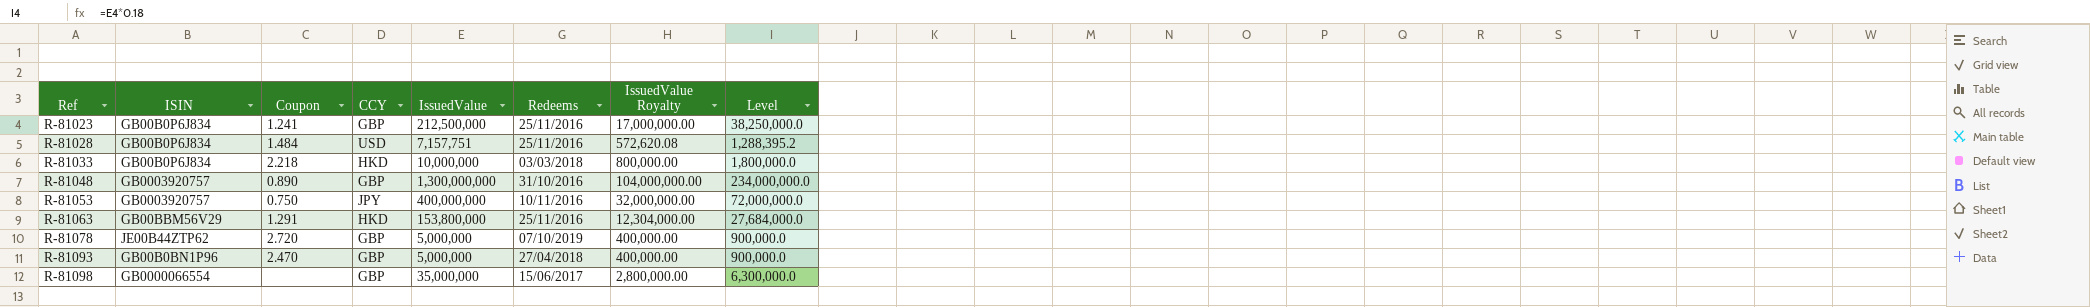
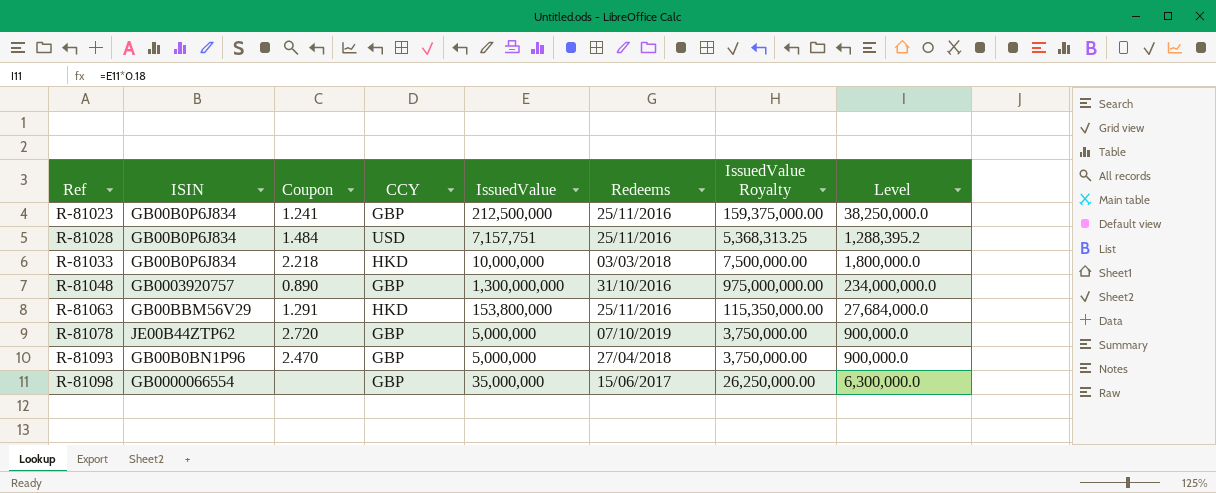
column IssuedValue Royalty | formula: [IssuedValue] * 0.08 -> [IssuedValue] * 0.75
row R-81053: GB0003920757 | 0.750 | JPY | 400,000,000 | 10/11/2016 | 32,000,000.00 | 72,000,000.0 -> none

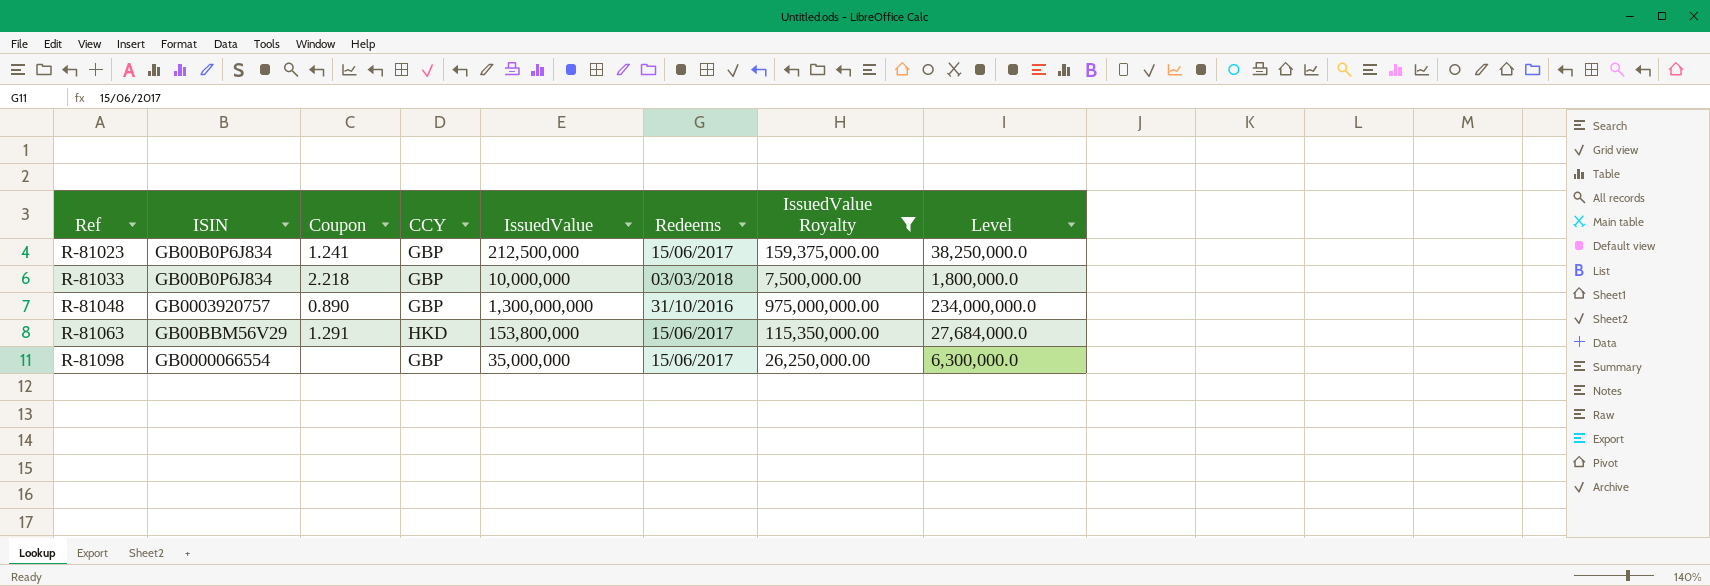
filter: none -> IssuedValue Royalty >= 7,500,000.00
R-81023 | Redeems: 25/11/2016 -> 15/06/2017
R-81033 | CCY: HKD -> GBP
R-81063 | Redeems: 25/11/2016 -> 15/06/2017

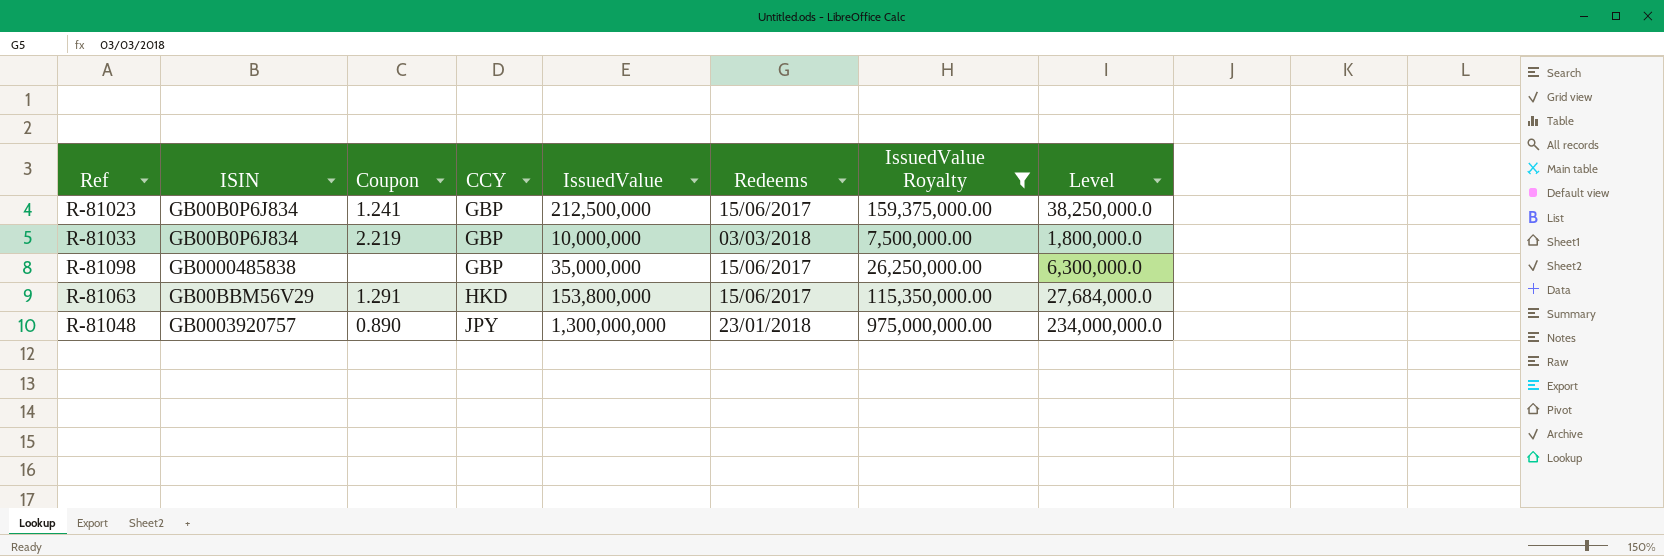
row order: Ref ascending -> CCY ascending
R-81033 | Coupon: 2.218 -> 2.219
R-81098 | ISIN: GB0000066554 -> GB0000485838
R-81048 | CCY: GBP -> JPY
R-81048 | Redeems: 31/10/2016 -> 23/01/2018

